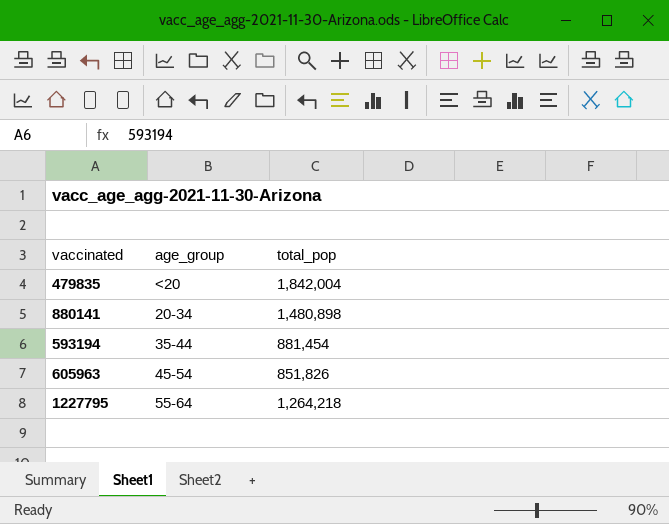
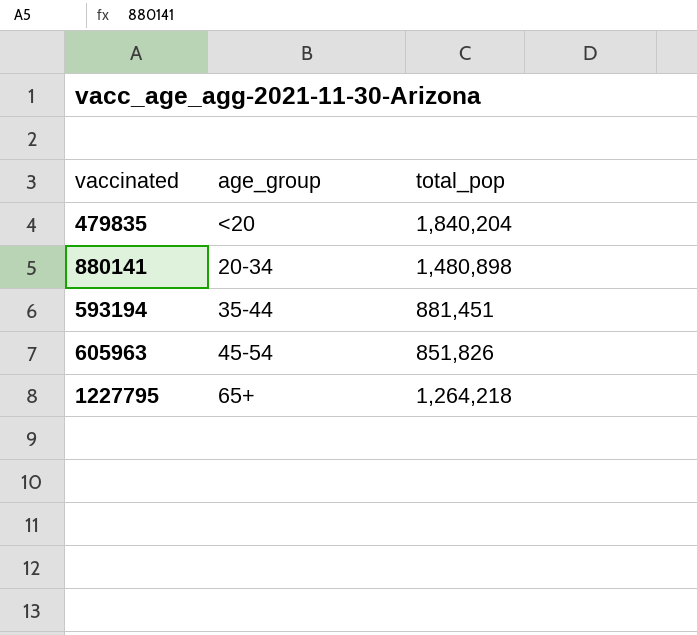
479835 | total_pop: 1,842,004 -> 1,840,204
593194 | total_pop: 881,454 -> 881,451
1227795 | age_group: 55-64 -> 65+

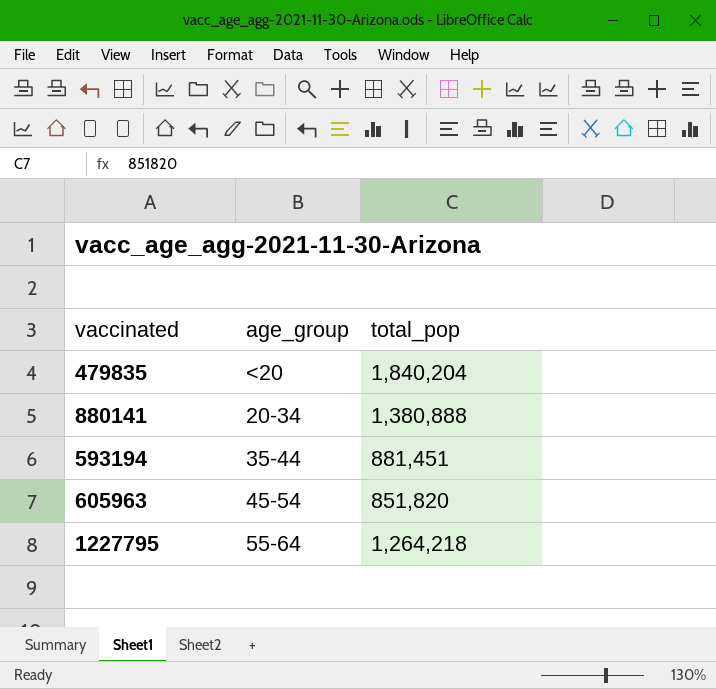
880141 | total_pop: 1,480,898 -> 1,380,888
605963 | total_pop: 851,826 -> 851,820
1227795 | age_group: 65+ -> 55-64

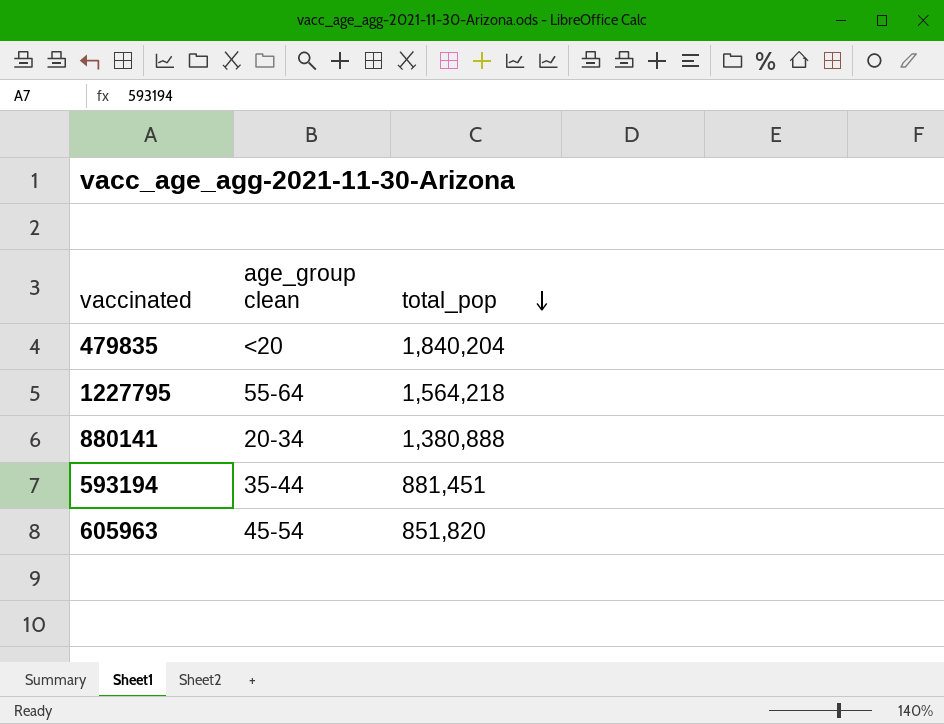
row order: none -> total_pop descending
column name: age_group -> age_group clean
1227795 | total_pop: 1,264,218 -> 1,564,218

